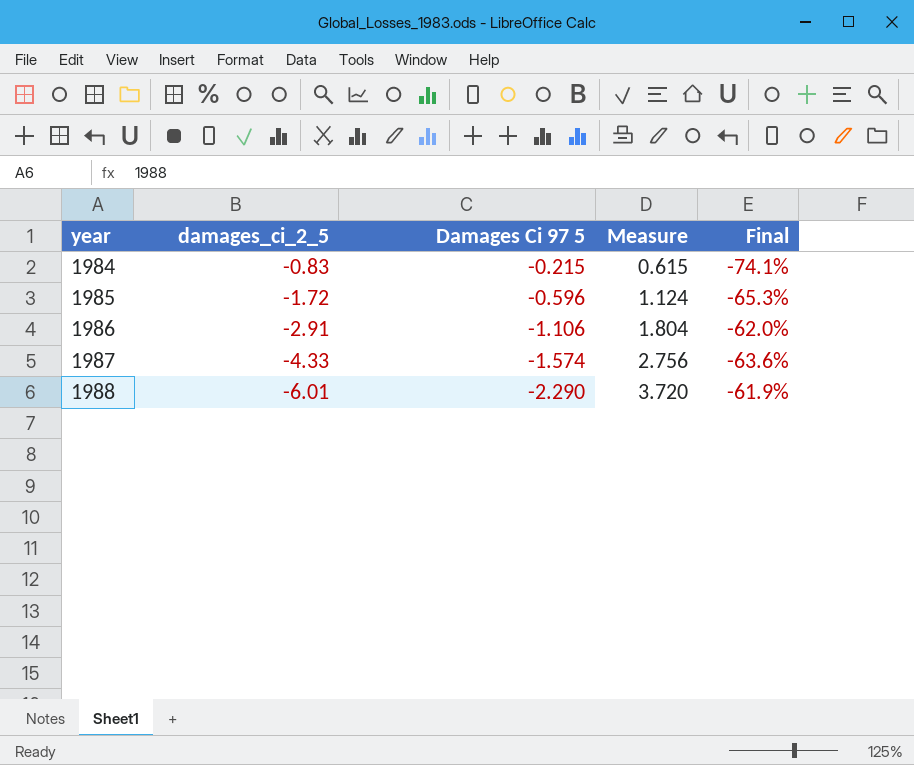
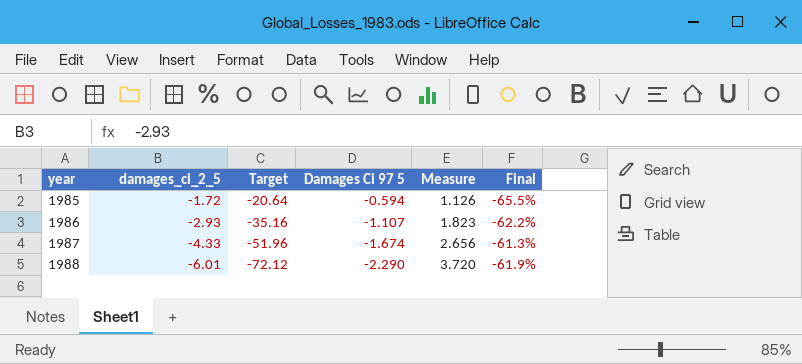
column Target | formula: none -> [damages_ci_2_5] * 12
row 1984: -0.83 | -0.215 | 0.615 | -74.1% -> none
1985 | Damages Ci 97 5: -0.596 -> -0.594
1985 | Measure: 1.124 -> 1.126
1985 | Final: -65.3% -> -65.5%
1986 | damages_ci_2_5: -2.91 -> -2.93
1986 | Damages Ci 97 5: -1.106 -> -1.107
1986 | Measure: 1.804 -> 1.823
1986 | Final: -62.0% -> -62.2%
1987 | Damages Ci 97 5: -1.574 -> -1.674
1987 | Measure: 2.756 -> 2.656
1987 | Final: -63.6% -> -61.3%

